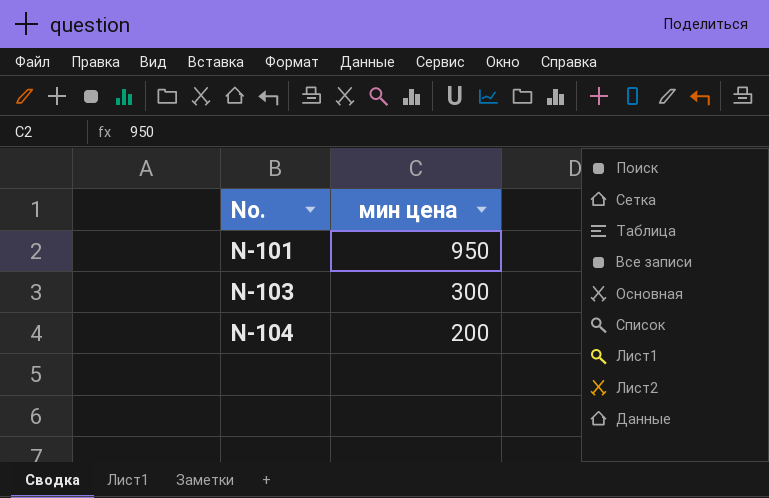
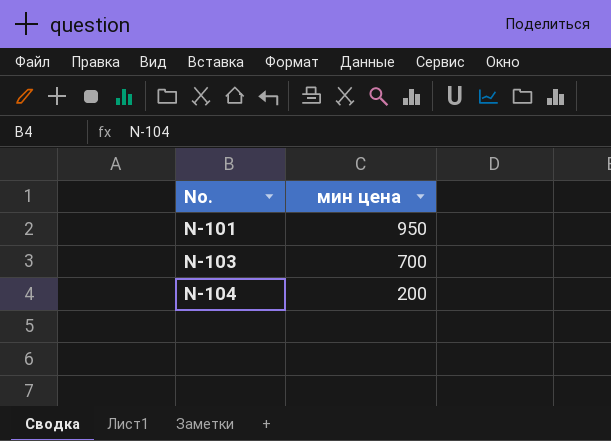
N-103 | мин цена: 300 -> 700

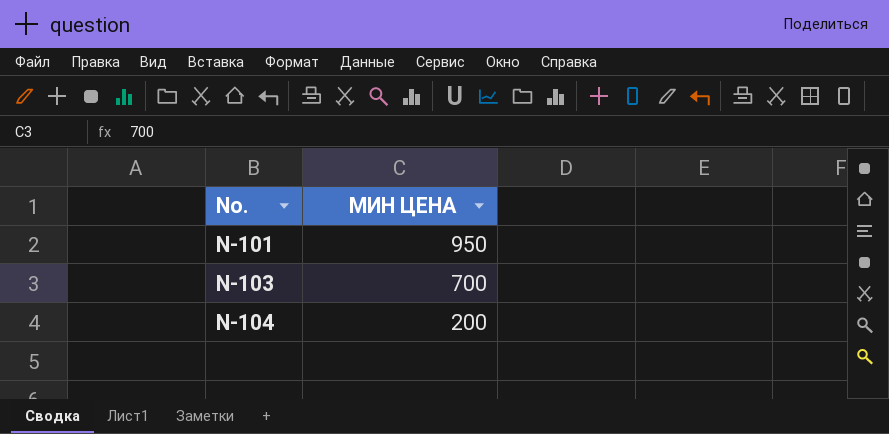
column name: мин цена -> МИН ЦЕНА

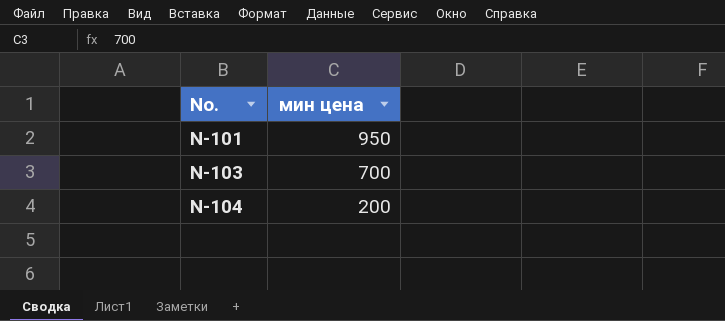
column name: МИН ЦЕНА -> мин цена

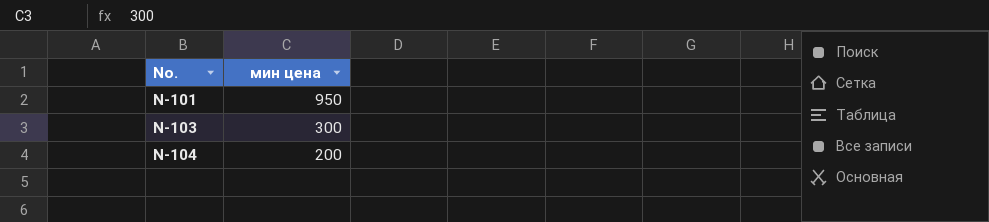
N-103 | мин цена: 700 -> 300

